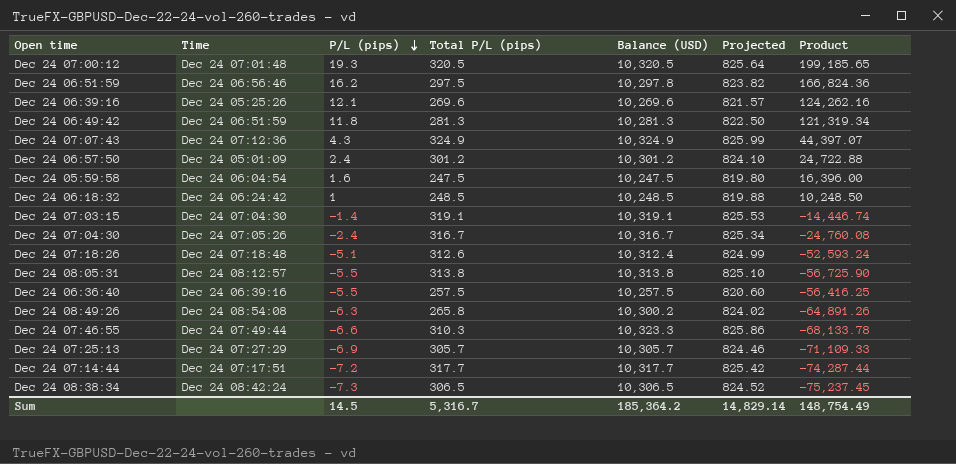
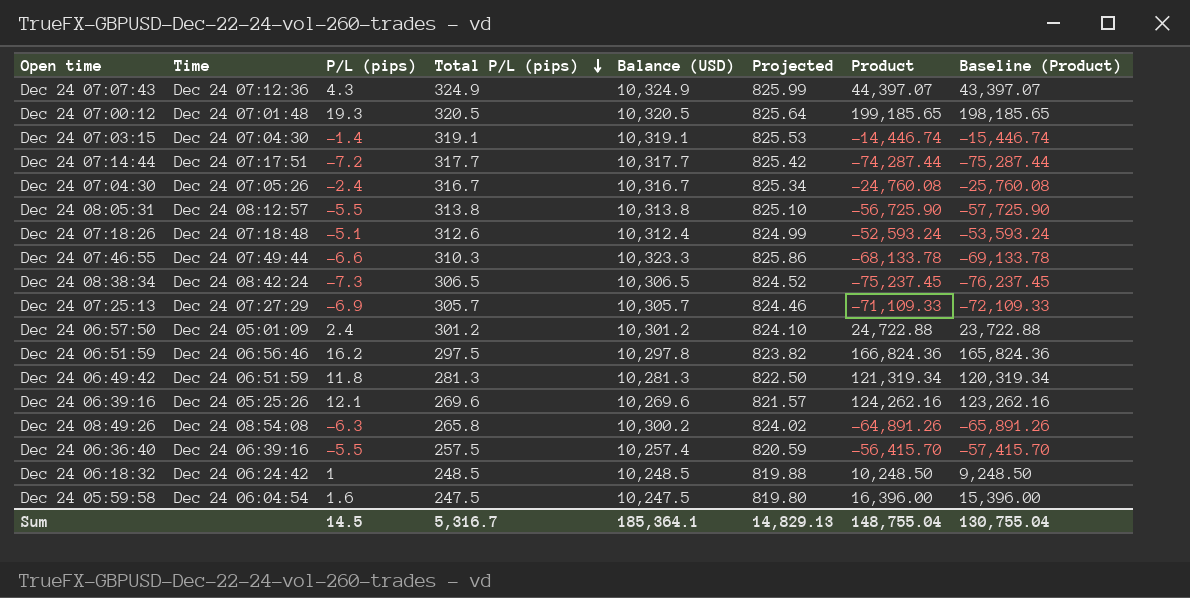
row order: P/L (pips) descending -> Total P/L (pips) descending
column Baseline (Product) | formula: none -> [Product] - 1000
Dec 24 06:36:40 | Balance (USD): 10,257.5 -> 10,257.4
Dec 24 06:36:40 | Projected: 820.60 -> 820.59
Dec 24 06:36:40 | Product: -56,416.25 -> -56,415.70
Sum | Balance (USD): 185,364.2 -> 185,364.1
Sum | Projected: 14,829.14 -> 14,829.13
Sum | Product: 148,754.49 -> 148,755.04

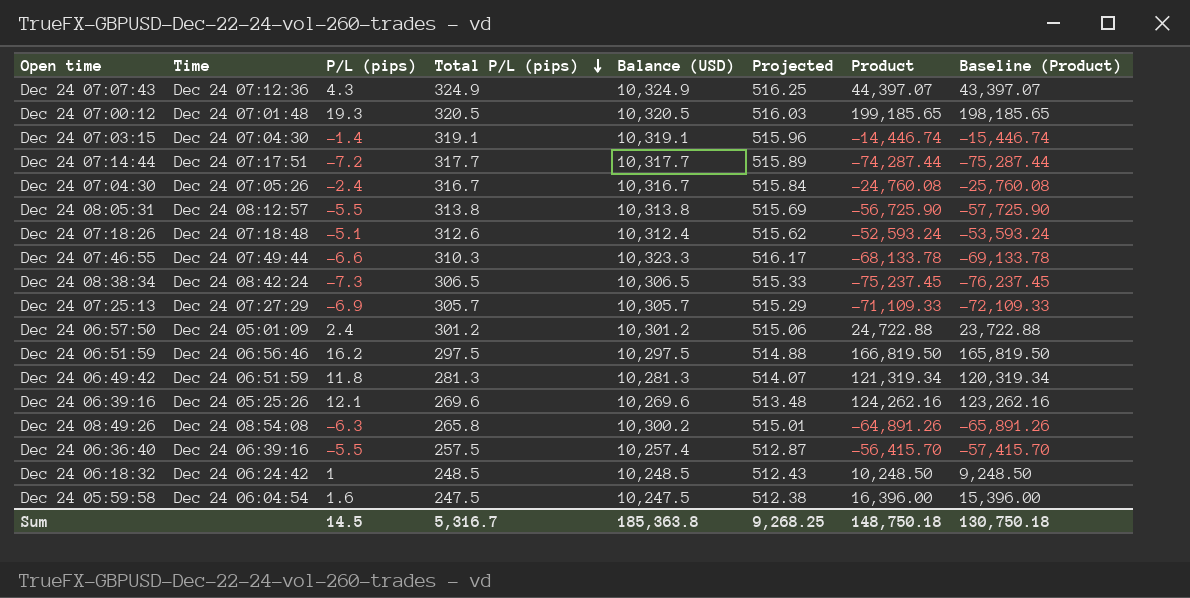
column Projected | formula: [Balance (USD)] * 0.08 -> [Balance (USD)] * 0.05
Dec 24 06:51:59 | Balance (USD): 10,297.8 -> 10,297.5
Dec 24 06:51:59 | Product: 166,824.36 -> 166,819.50
Dec 24 06:51:59 | Baseline (Product): 165,824.36 -> 165,819.50
Sum | Balance (USD): 185,364.1 -> 185,363.8
Sum | Projected: 14,829.13 -> 9,268.25
Sum | Product: 148,755.04 -> 148,750.18
Sum | Baseline (Product): 130,755.04 -> 130,750.18

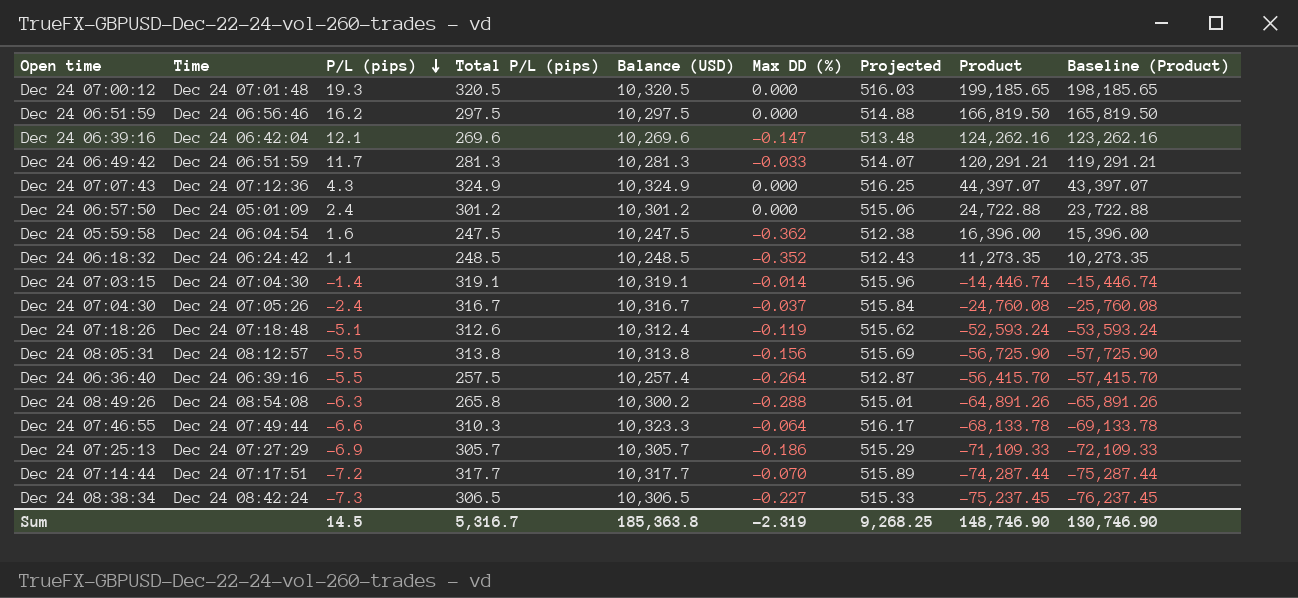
row order: Total P/L (pips) descending -> P/L (pips) descending
column Max DD (%) | position: none -> 6
Dec 24 06:39:16 | Time: Dec 24 05:25:26 -> Dec 24 06:42:04
Dec 24 06:49:42 | P/L (pips): 11.8 -> 11.7
Dec 24 06:49:42 | Product: 121,319.34 -> 120,291.21
Dec 24 06:49:42 | Baseline (Product): 120,319.34 -> 119,291.21
Dec 24 06:18:32 | P/L (pips): 1 -> 1.1
Dec 24 06:18:32 | Product: 10,248.50 -> 11,273.35
Dec 24 06:18:32 | Baseline (Product): 9,248.50 -> 10,273.35
Sum | Product: 148,750.18 -> 148,746.90
Sum | Baseline (Product): 130,750.18 -> 130,746.90

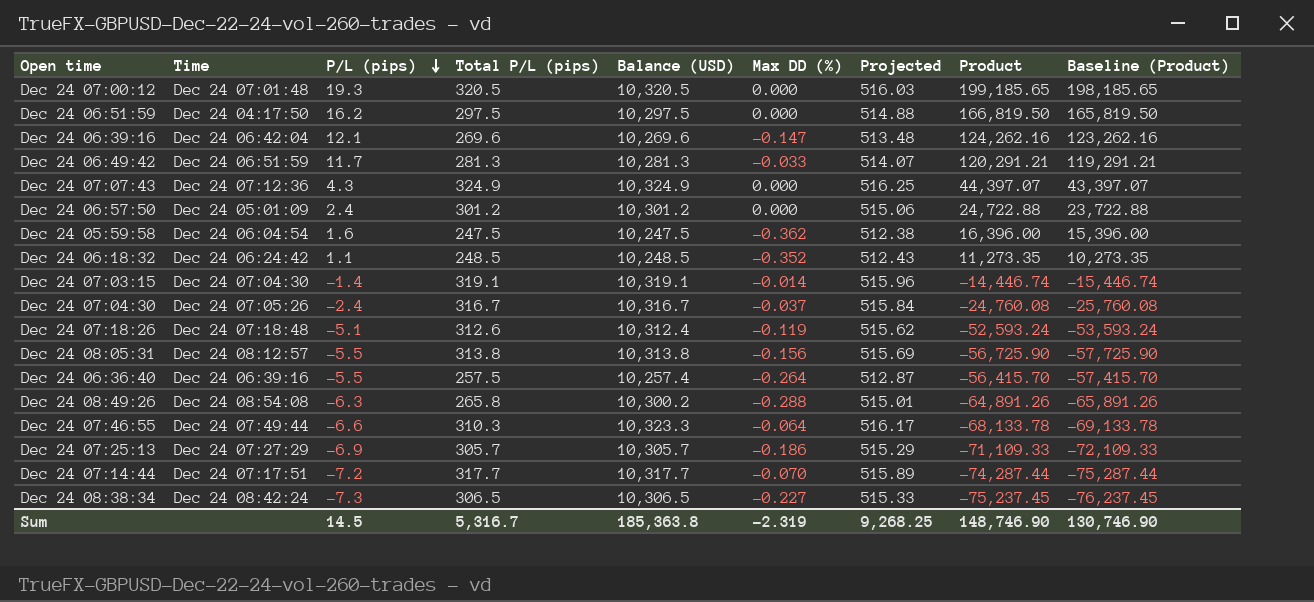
Dec 24 06:51:59 | Time: Dec 24 06:56:46 -> Dec 24 04:17:50

